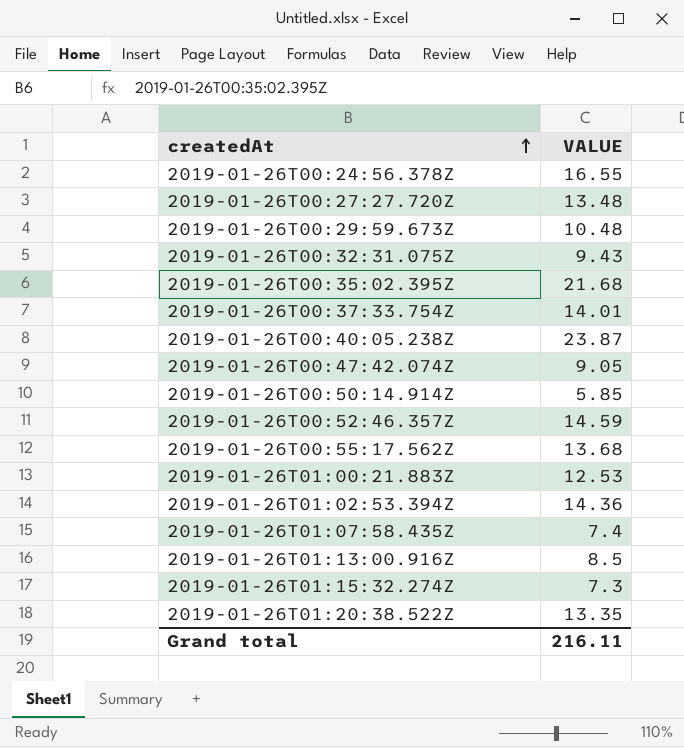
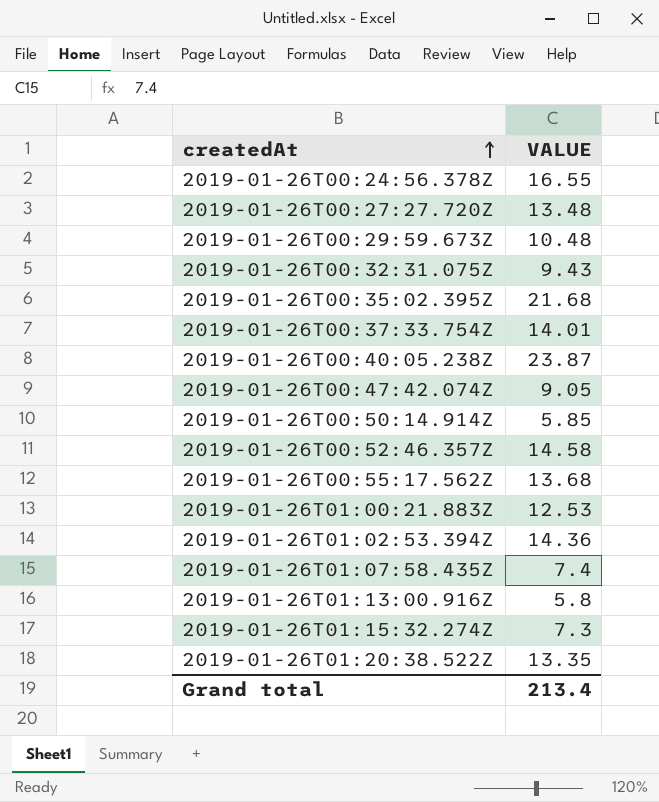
2019-01-26T00:52:46.357Z | VALUE: 14.59 -> 14.58
2019-01-26T01:13:00.916Z | VALUE: 8.5 -> 5.8
Grand total | VALUE: 216.11 -> 213.4

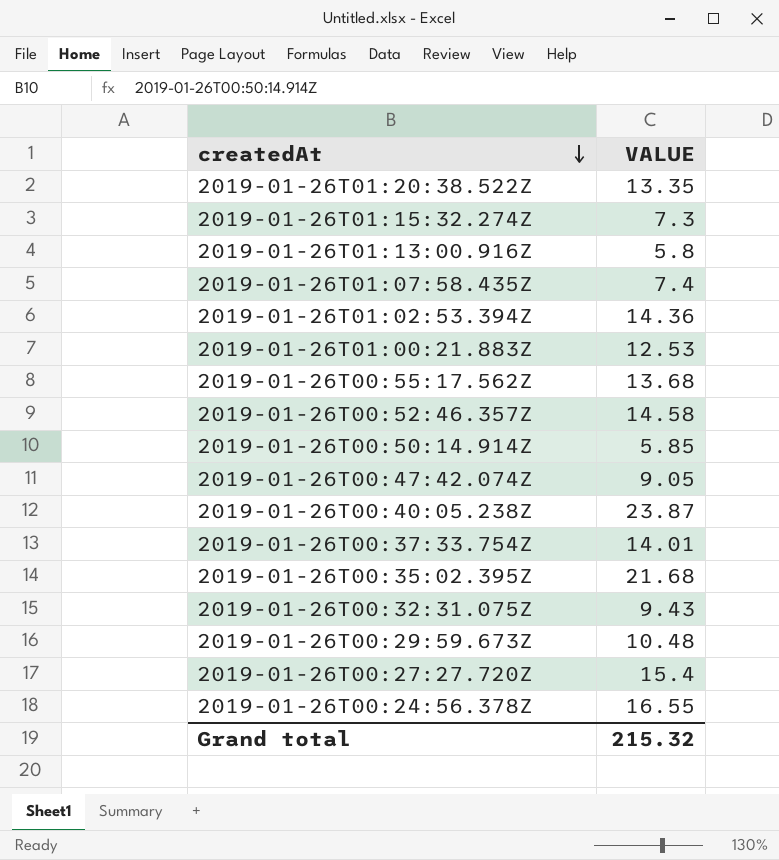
row order: createdAt ascending -> createdAt descending
2019-01-26T00:27:27.720Z | VALUE: 13.48 -> 15.4
Grand total | VALUE: 213.4 -> 215.32

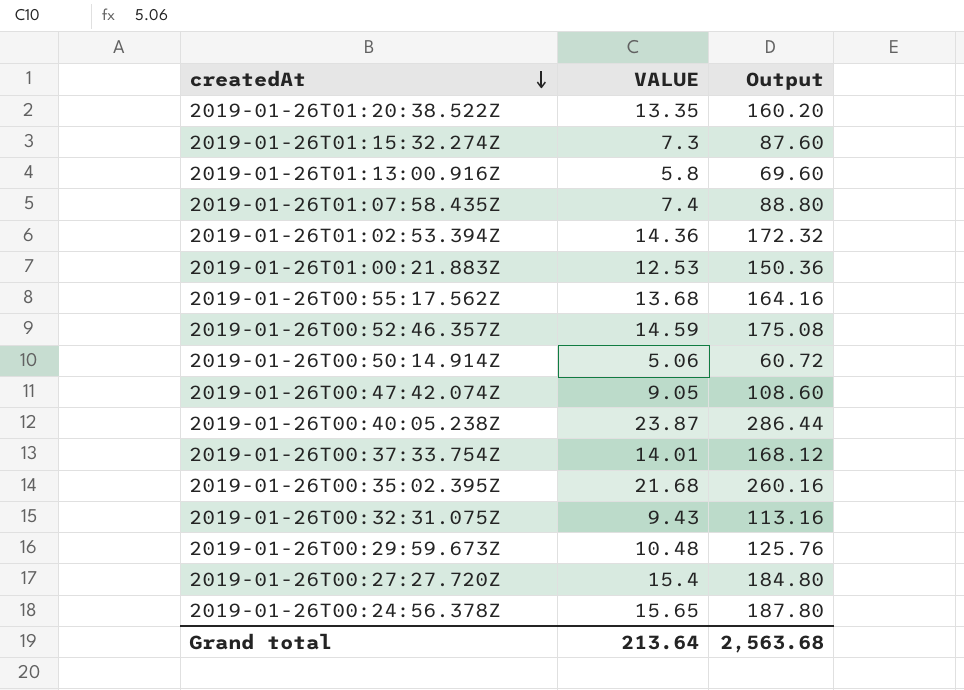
column Output | formula: none -> [VALUE] * 12
2019-01-26T00:52:46.357Z | VALUE: 14.58 -> 14.59
2019-01-26T00:50:14.914Z | VALUE: 5.85 -> 5.06
2019-01-26T00:24:56.378Z | VALUE: 16.55 -> 15.65
Grand total | VALUE: 215.32 -> 213.64

